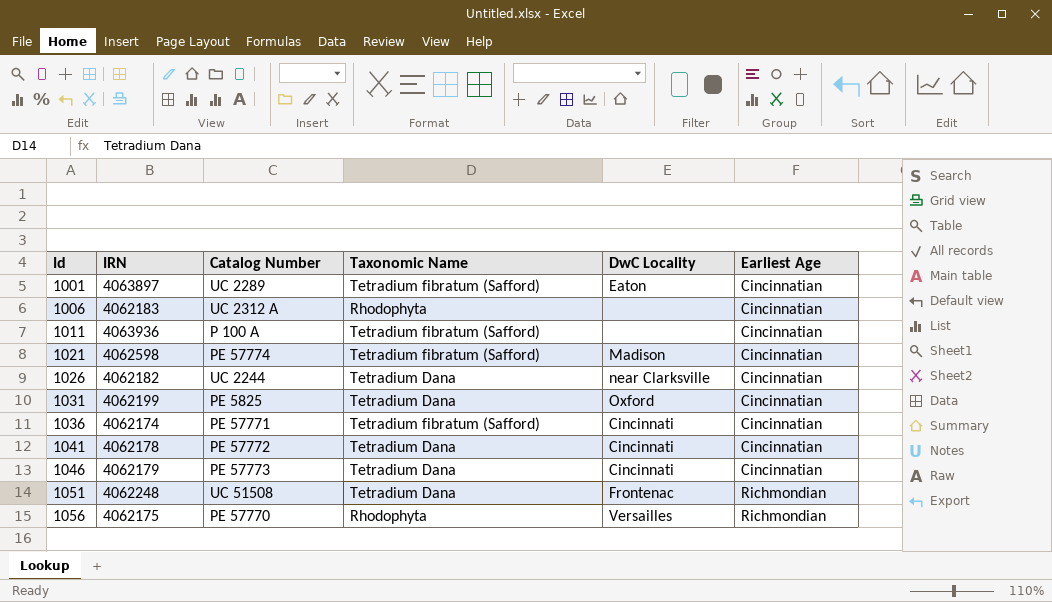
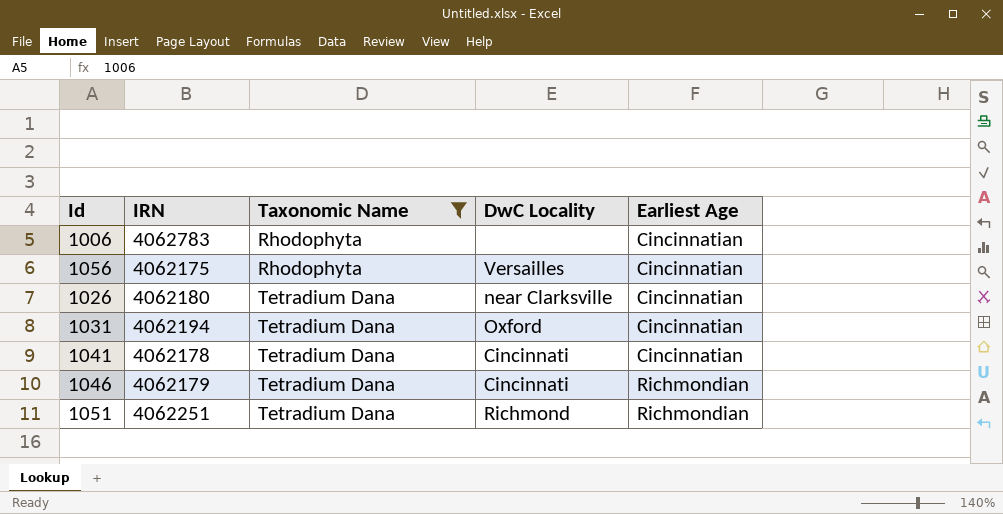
filter: none -> Taxonomic Name != Tetradium fibratum (Safford)
row order: Id ascending -> Taxonomic Name ascending
column Catalog Number | position: 3 -> none
1006 | IRN: 4062183 -> 4062783
1056 | Earliest Age: Richmondian -> Cincinnatian
1026 | IRN: 4062182 -> 4062180
1031 | IRN: 4062199 -> 4062194
1046 | Earliest Age: Cincinnatian -> Richmondian
1051 | IRN: 4062248 -> 4062251
1051 | DwC Locality: Frontenac -> Richmond

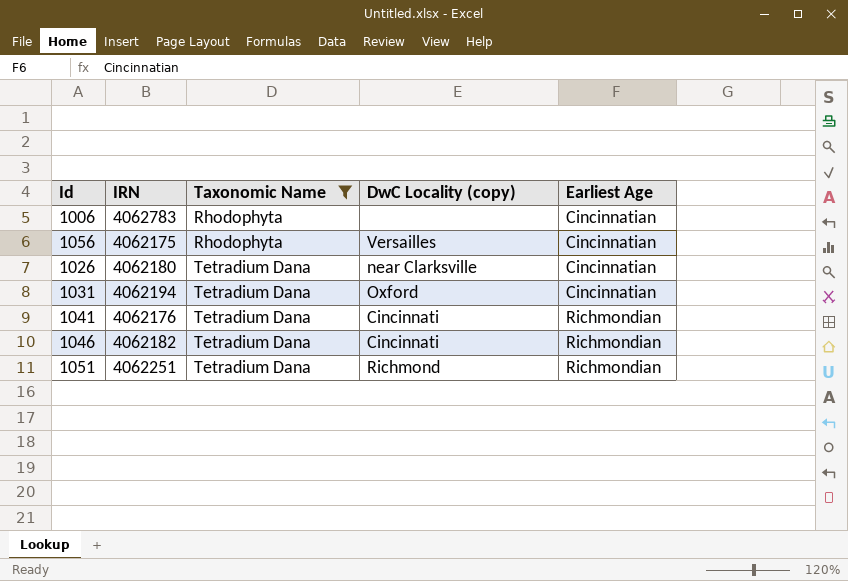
column name: DwC Locality -> DwC Locality (copy)
1041 | IRN: 4062178 -> 4062176
1041 | Earliest Age: Cincinnatian -> Richmondian
1046 | IRN: 4062179 -> 4062182

